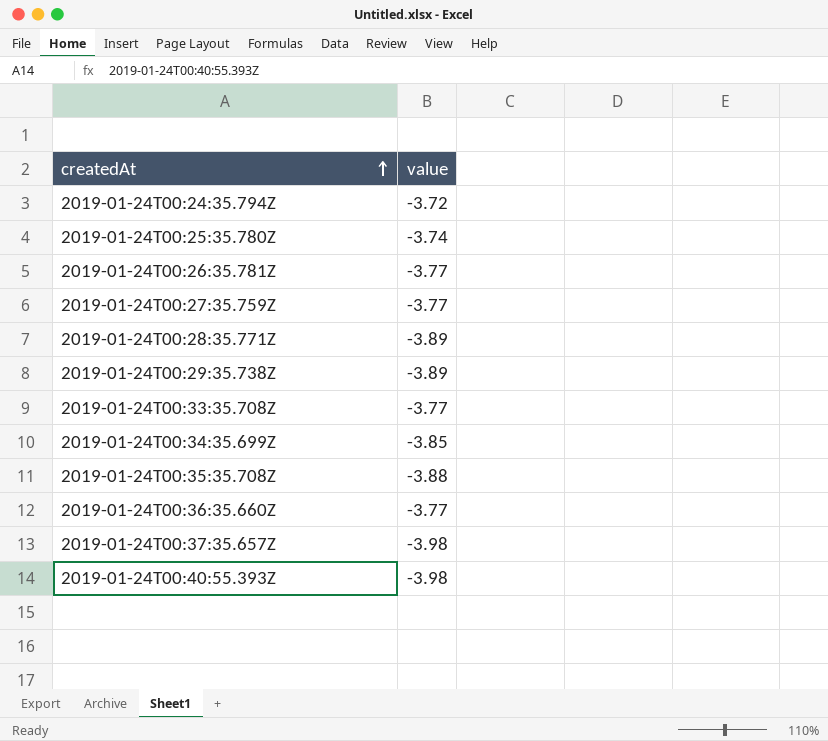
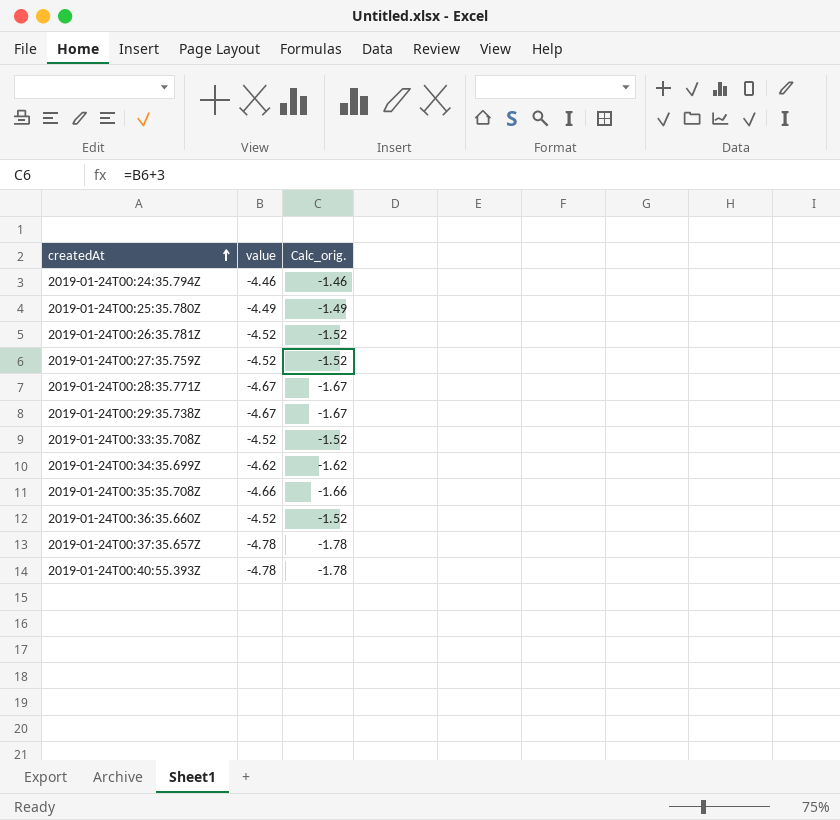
column Calc_orig. | formula: none -> [value] + 3
2019-01-24T00:24:35.794Z | value: -3.72 -> -4.46
2019-01-24T00:25:35.780Z | value: -3.74 -> -4.49
2019-01-24T00:26:35.781Z | value: -3.77 -> -4.52
2019-01-24T00:27:35.759Z | value: -3.77 -> -4.52
2019-01-24T00:28:35.771Z | value: -3.89 -> -4.67
2019-01-24T00:29:35.738Z | value: -3.89 -> -4.67
2019-01-24T00:33:35.708Z | value: -3.77 -> -4.52
2019-01-24T00:34:35.699Z | value: -3.85 -> -4.62
2019-01-24T00:35:35.708Z | value: -3.88 -> -4.66
2019-01-24T00:36:35.660Z | value: -3.77 -> -4.52
2019-01-24T00:37:35.657Z | value: -3.98 -> -4.78
2019-01-24T00:40:55.393Z | value: -3.98 -> -4.78

